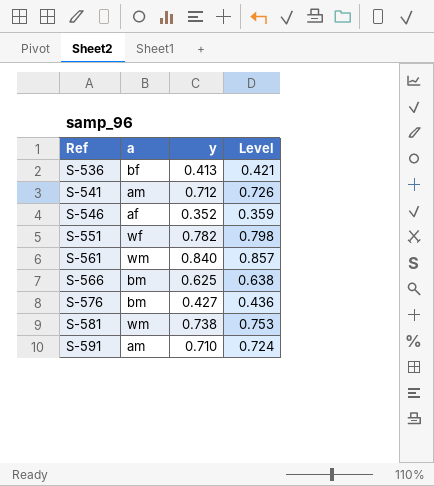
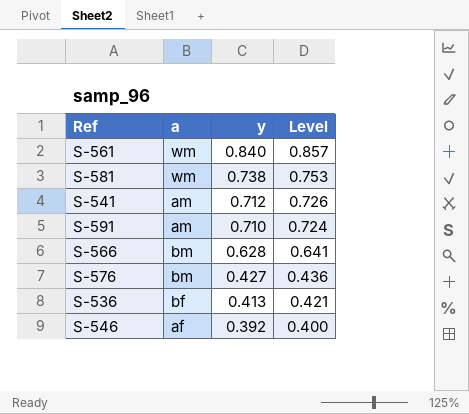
row order: Ref ascending -> y descending
row S-551: wf | 0.782 | 0.798 -> none
S-566 | y: 0.625 -> 0.628
S-566 | Level: 0.638 -> 0.641
S-546 | y: 0.352 -> 0.392
S-546 | Level: 0.359 -> 0.400

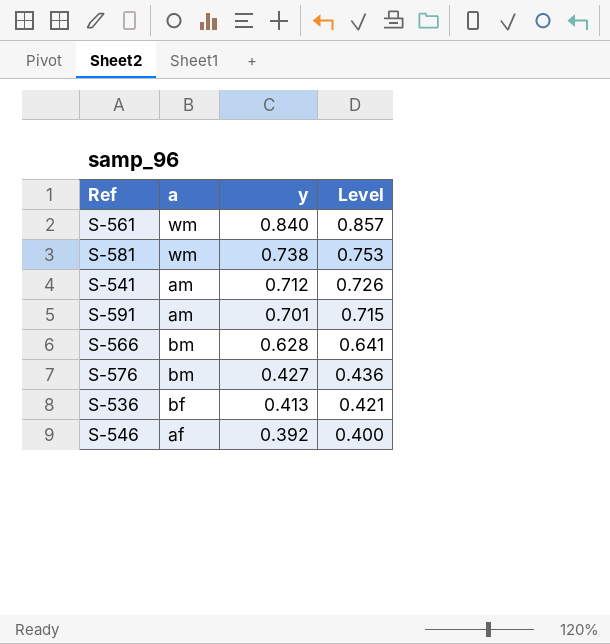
S-591 | y: 0.710 -> 0.701
S-591 | Level: 0.724 -> 0.715

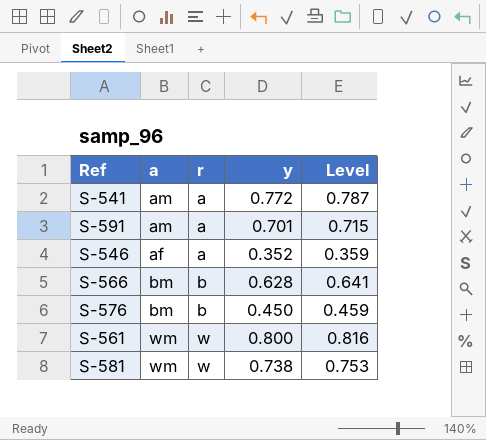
row order: y descending -> r ascending
column r | position: none -> 3
row S-536: bf | 0.413 | 0.421 -> none
S-541 | y: 0.712 -> 0.772
S-541 | Level: 0.726 -> 0.787
S-546 | y: 0.392 -> 0.352
S-546 | Level: 0.400 -> 0.359
S-576 | y: 0.427 -> 0.450
S-576 | Level: 0.436 -> 0.459
S-561 | y: 0.840 -> 0.800
S-561 | Level: 0.857 -> 0.816

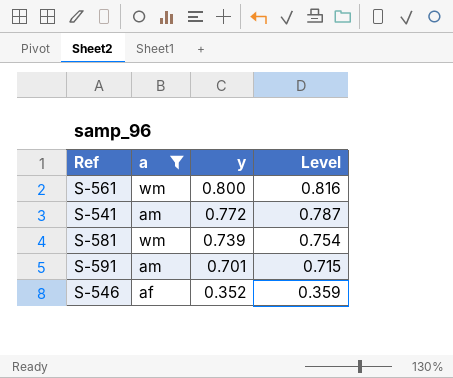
filter: none -> a != bm
row order: r ascending -> y descending
column r | position: 3 -> none
S-581 | y: 0.738 -> 0.739
S-581 | Level: 0.753 -> 0.754

